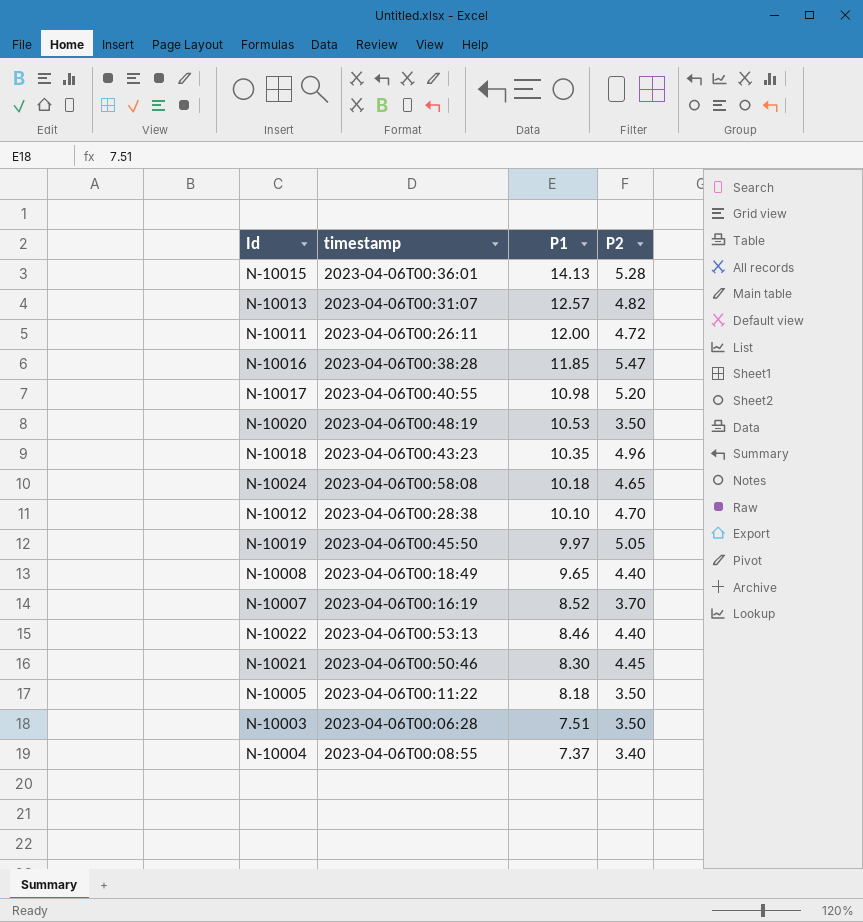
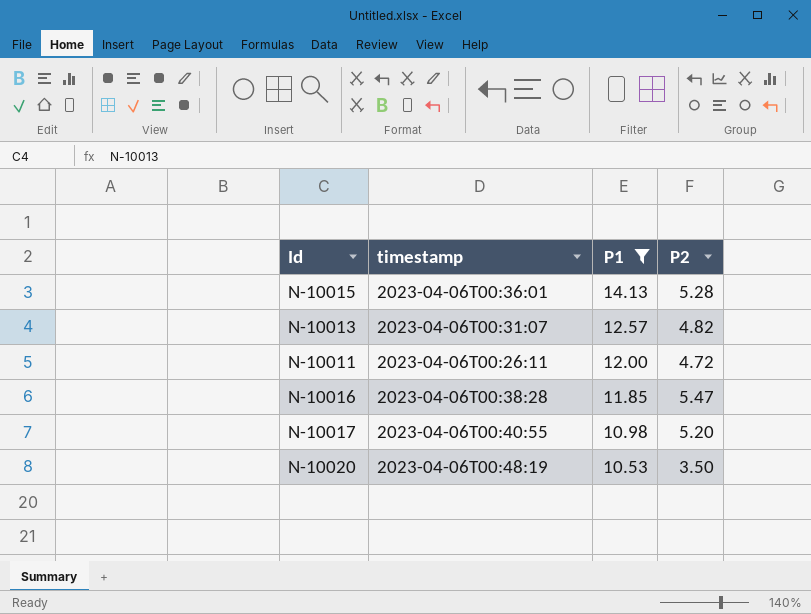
filter: none -> P1 >= 10.53

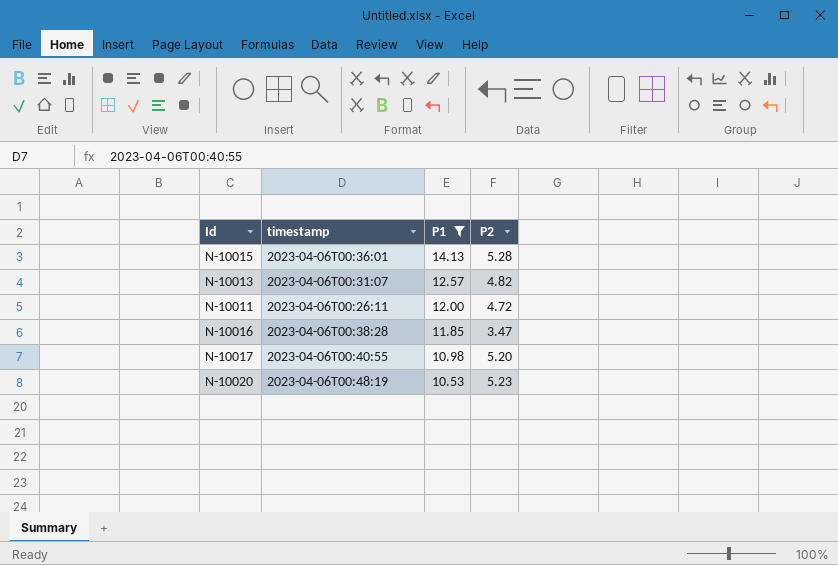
N-10016 | P2: 5.47 -> 3.47
N-10020 | P2: 3.50 -> 5.23

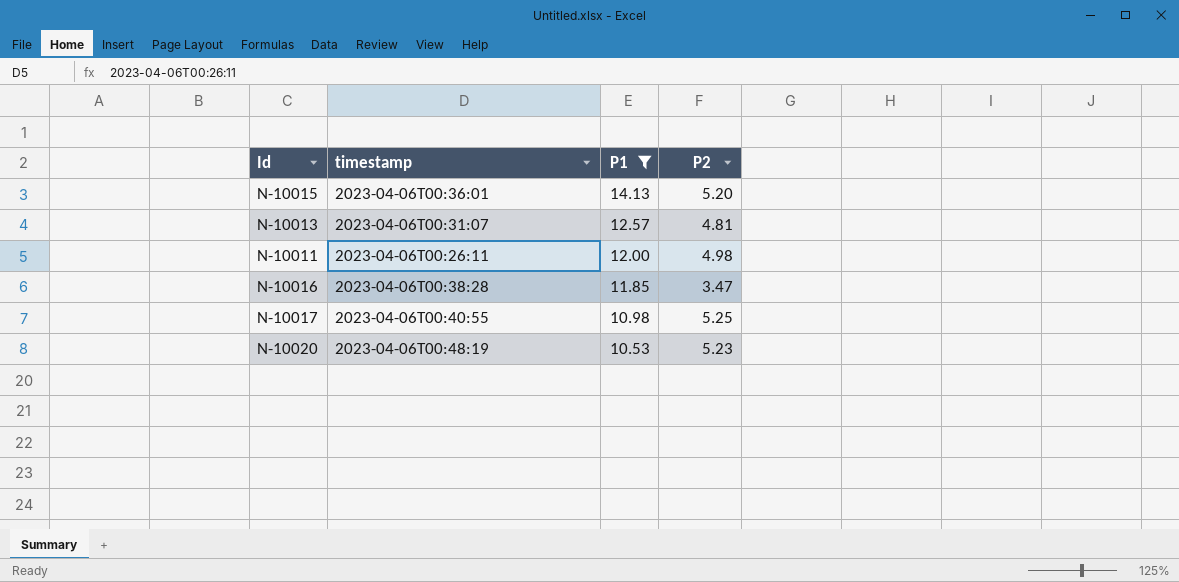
N-10015 | P2: 5.28 -> 5.20
N-10013 | P2: 4.82 -> 4.81
N-10011 | P2: 4.72 -> 4.98
N-10017 | P2: 5.20 -> 5.25

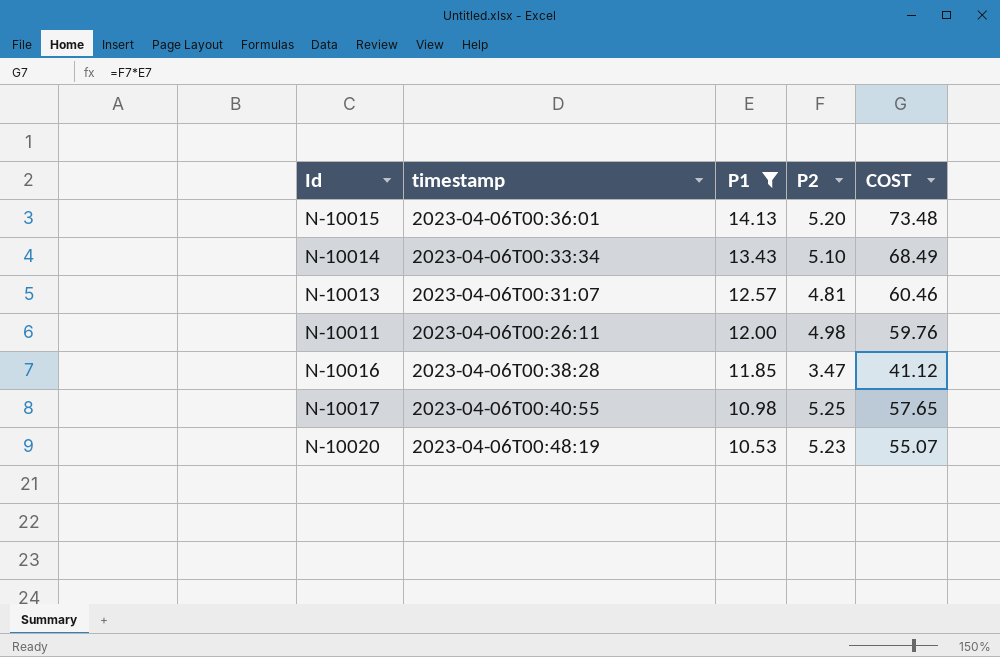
column COST | formula: none -> [P1] * [P2]
row N-10014: none -> 2023-04-06T00:33:34 | 13.43 | 5.10 | 68.49

